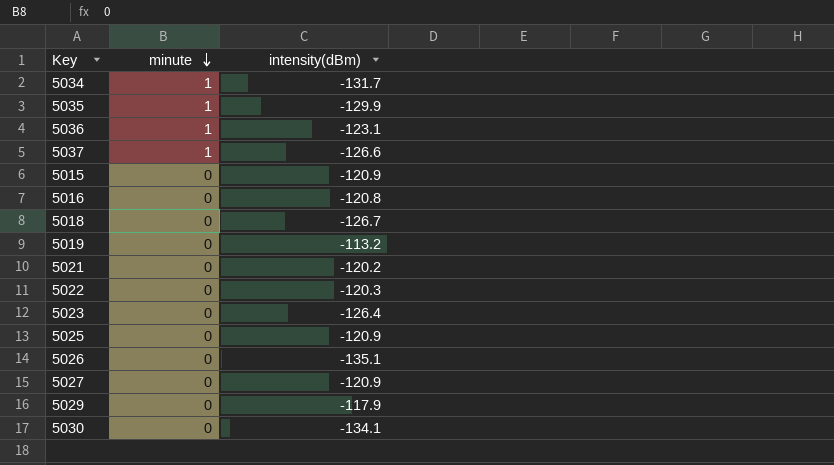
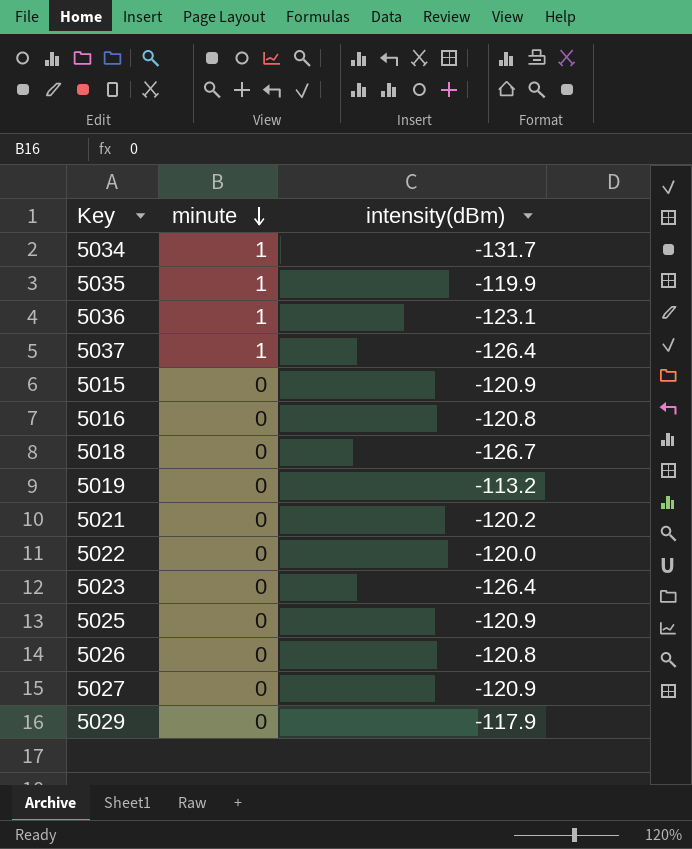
row 5030: 0 | -134.1 -> none
5035 | intensity(dBm): -129.9 -> -119.9
5037 | intensity(dBm): -126.6 -> -126.4
5022 | intensity(dBm): -120.3 -> -120.0
5026 | intensity(dBm): -135.1 -> -120.8

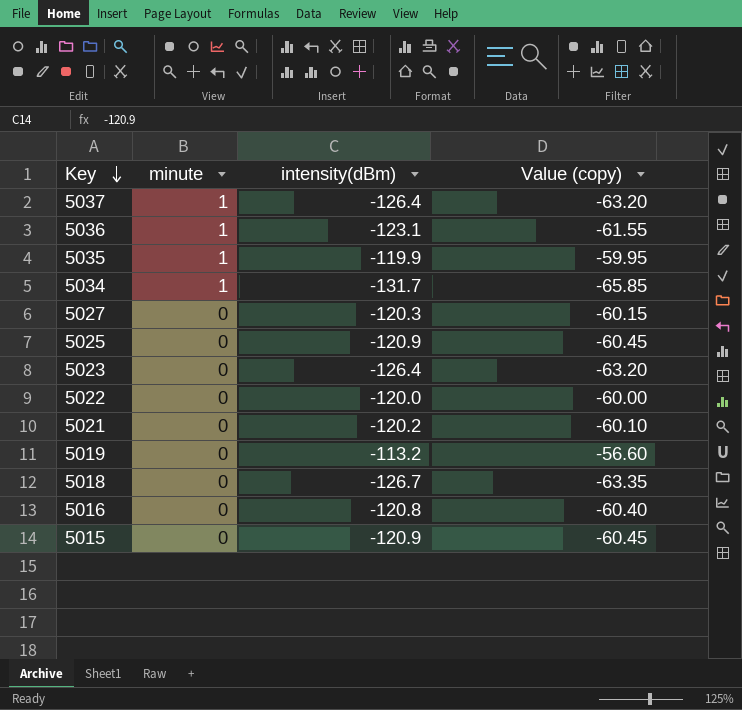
row order: minute descending -> Key descending
column Value (copy) | formula: none -> [intensity(dBm)] * 0.5
row 5026: 0 | -120.8 -> none
row 5029: 0 | -117.9 -> none
5027 | intensity(dBm): -120.9 -> -120.3

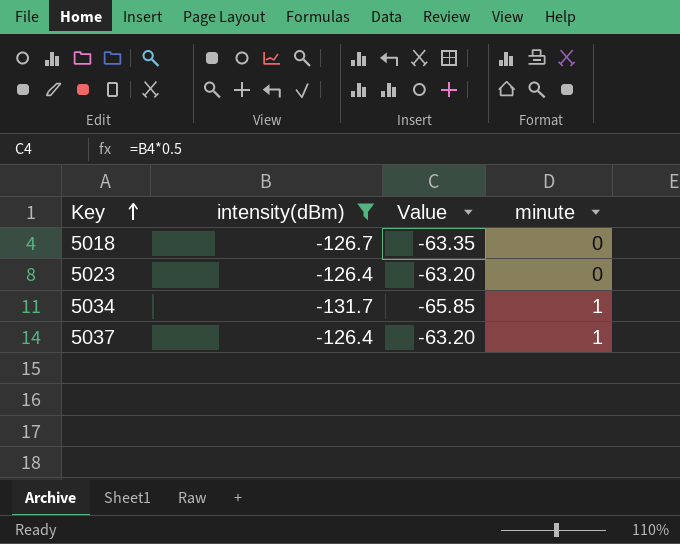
filter: none -> intensity(dBm) <= -126.4
row order: Key descending -> Key ascending
column name: Value (copy) -> Value
column minute | position: 2 -> 4

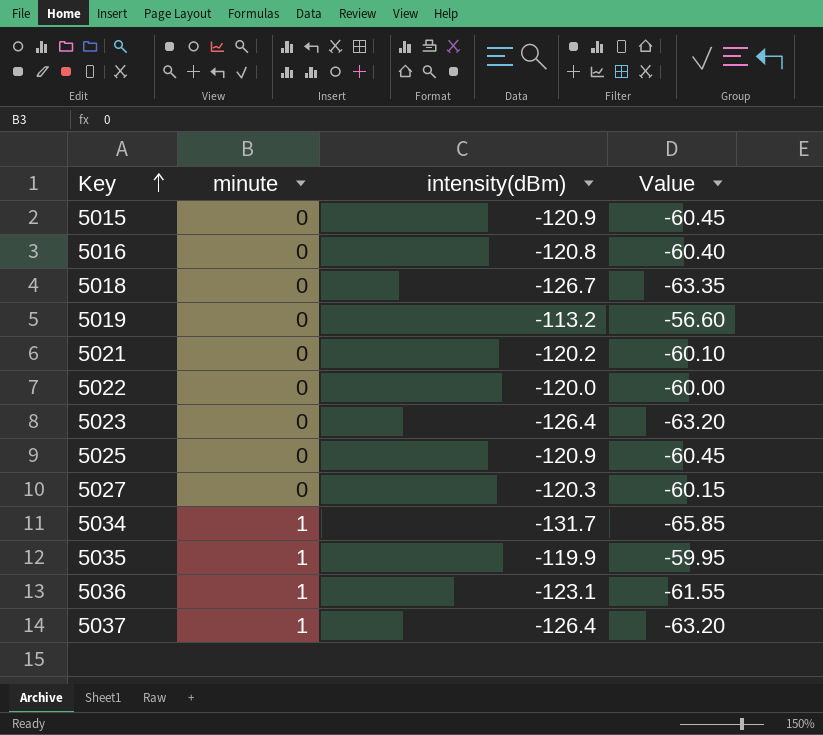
filter: intensity(dBm) <= -126.4 -> none
column minute | position: 4 -> 2

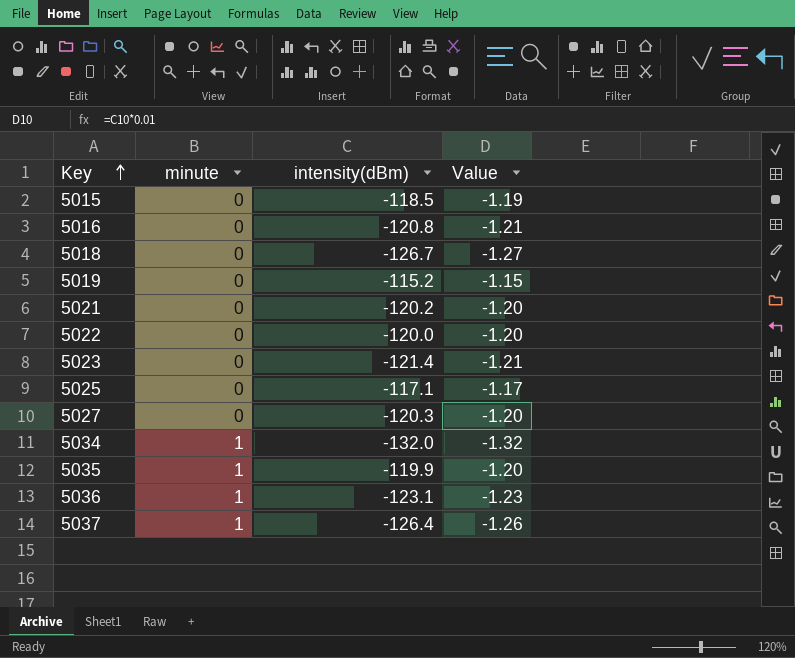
column Value | formula: [intensity(dBm)] * 0.5 -> [intensity(dBm)] * 0.01
5015 | intensity(dBm): -120.9 -> -118.5
5019 | intensity(dBm): -113.2 -> -115.2
5023 | intensity(dBm): -126.4 -> -121.4
5025 | intensity(dBm): -120.9 -> -117.1
5034 | intensity(dBm): -131.7 -> -132.0

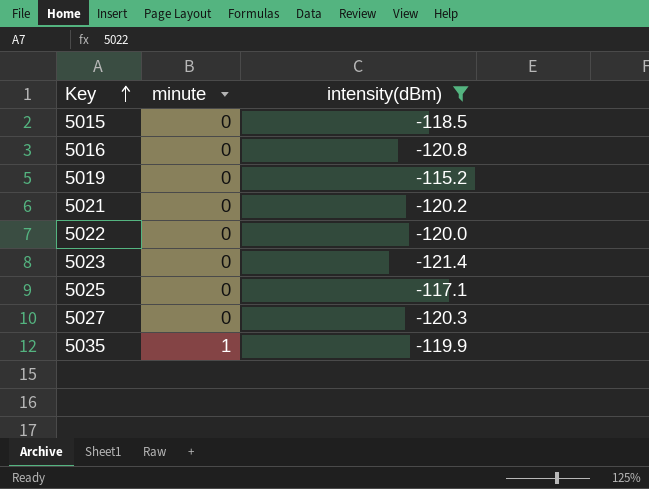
filter: none -> intensity(dBm) >= -121.4
column Value | formula: [intensity(dBm)] * 0.01 -> none

